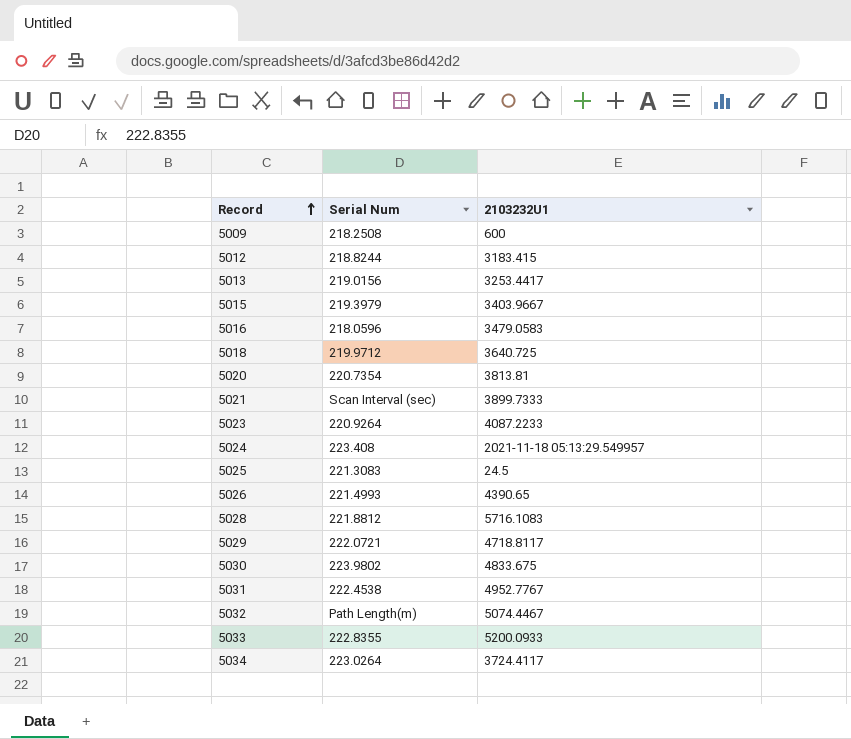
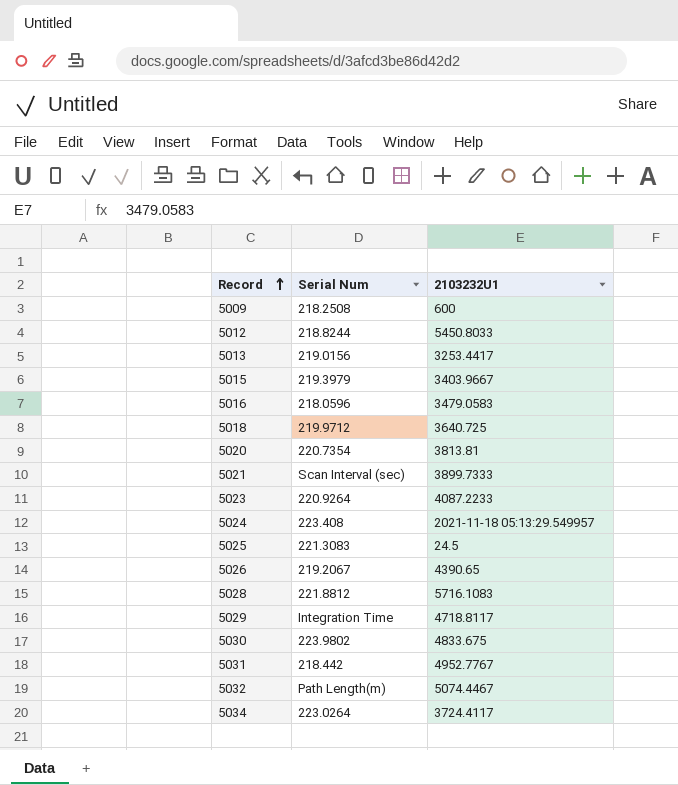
row 5033: 222.8355 | 5200.0933 -> none
5012 | 2103232U1: 3183.415 -> 5450.8033
5026 | Serial Num: 221.4993 -> 219.2067
5029 | Serial Num: 222.0721 -> Integration Time
5031 | Serial Num: 222.4538 -> 218.442

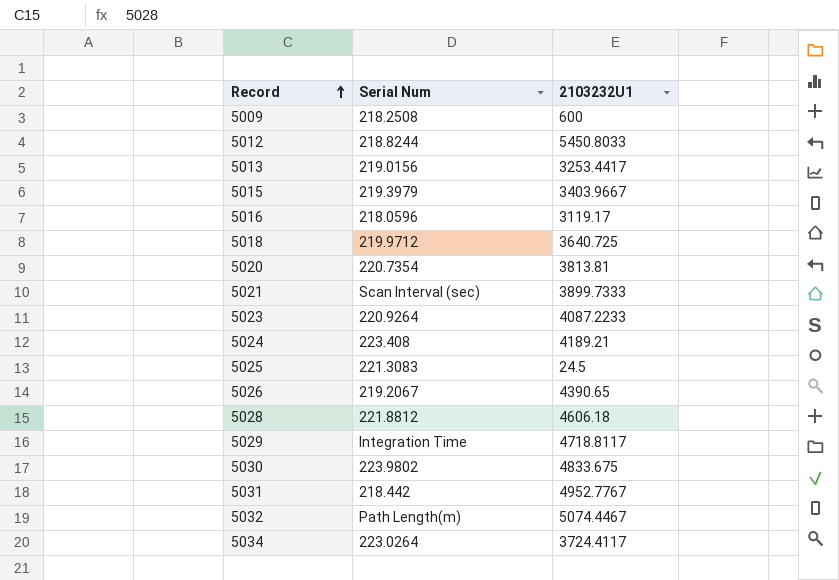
5016 | 2103232U1: 3479.0583 -> 3119.17
5024 | 2103232U1: 2021-11-18 05:13:29.549957 -> 4189.21
5028 | 2103232U1: 5716.1083 -> 4606.18

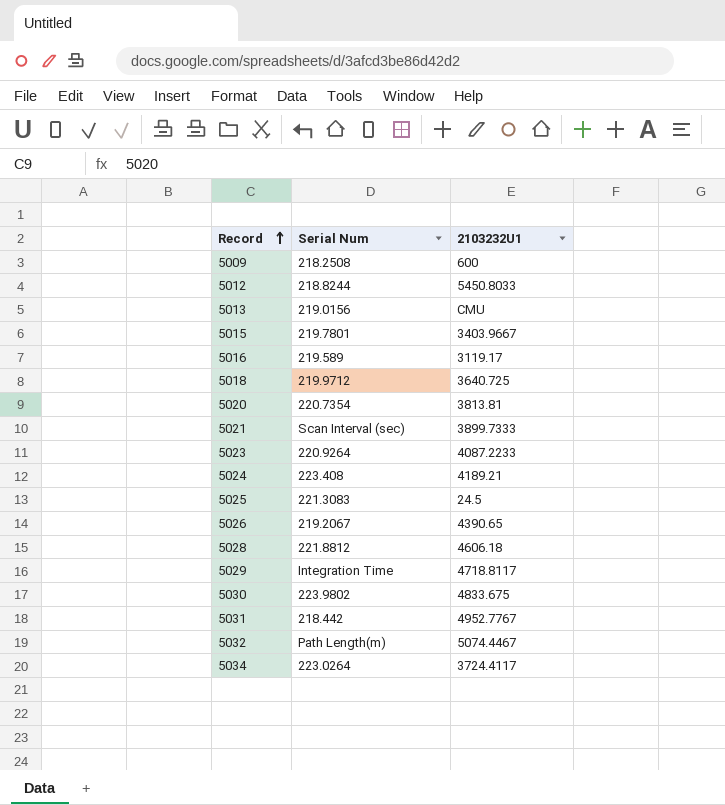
5013 | 2103232U1: 3253.4417 -> CMU
5015 | Serial Num: 219.3979 -> 219.7801
5016 | Serial Num: 218.0596 -> 219.589

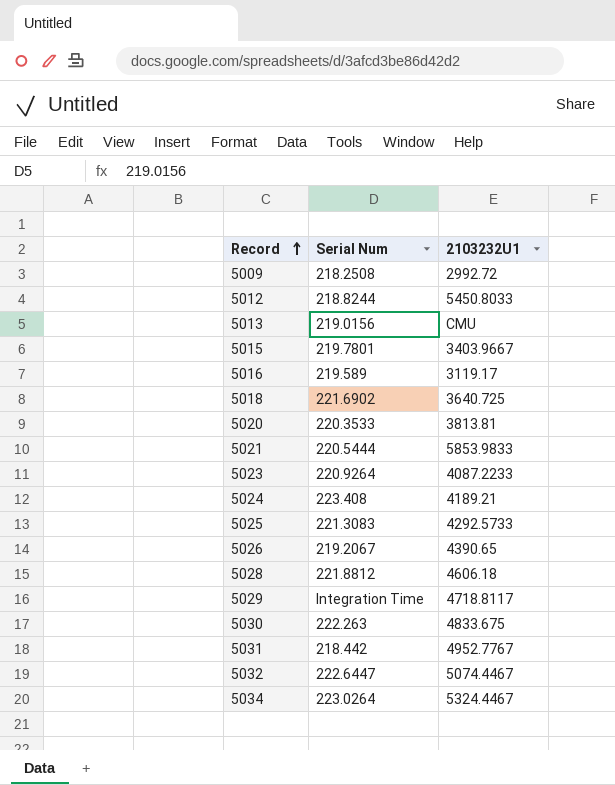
5009 | 2103232U1: 600 -> 2992.72
5018 | Serial Num: 219.9712 -> 221.6902
5020 | Serial Num: 220.7354 -> 220.3533
5021 | Serial Num: Scan Interval (sec) -> 220.5444
5021 | 2103232U1: 3899.7333 -> 5853.9833
5025 | 2103232U1: 24.5 -> 4292.5733
5030 | Serial Num: 223.9802 -> 222.263
5032 | Serial Num: Path Length(m) -> 222.6447
5034 | 2103232U1: 3724.4117 -> 5324.4467

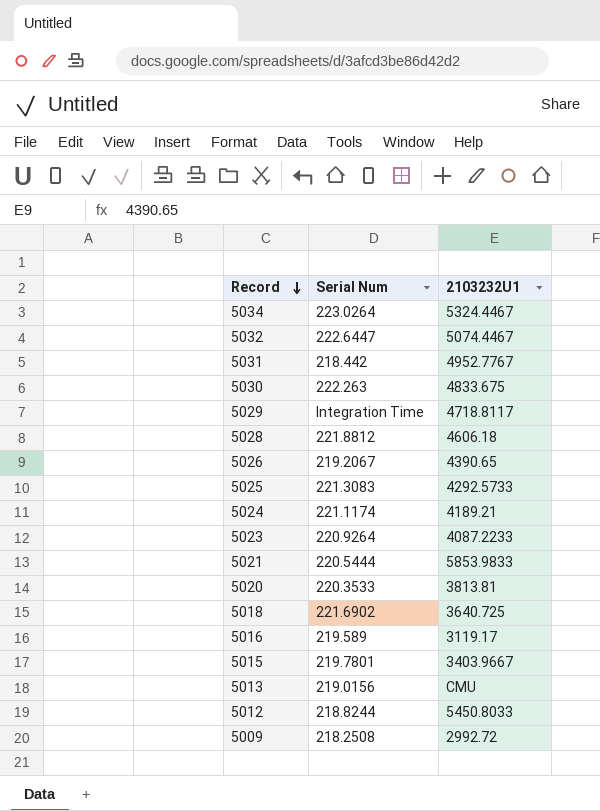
row order: Record ascending -> Record descending
5024 | Serial Num: 223.408 -> 221.1174

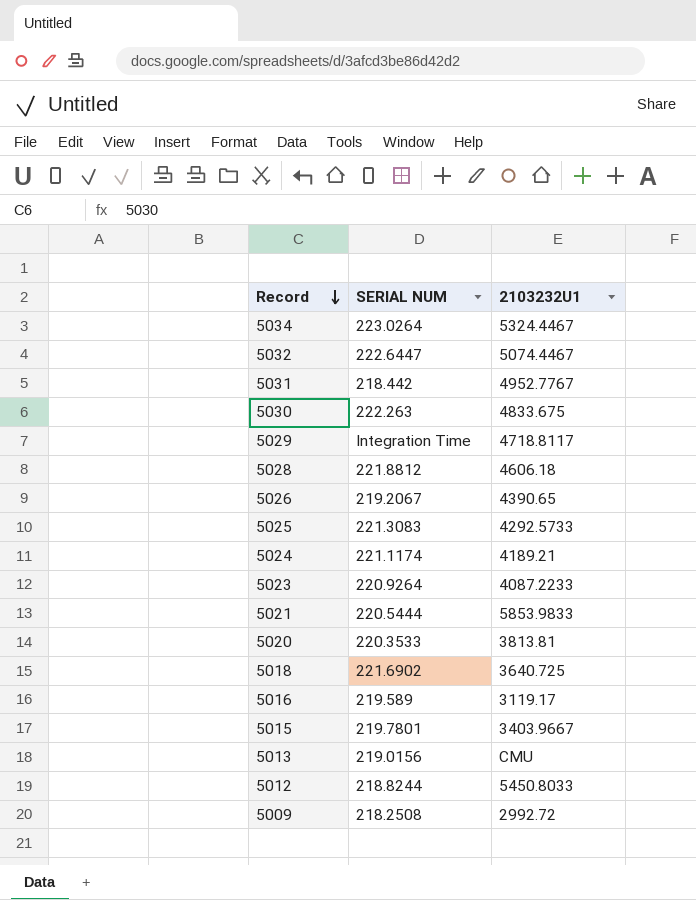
column name: Serial Num -> SERIAL NUM

